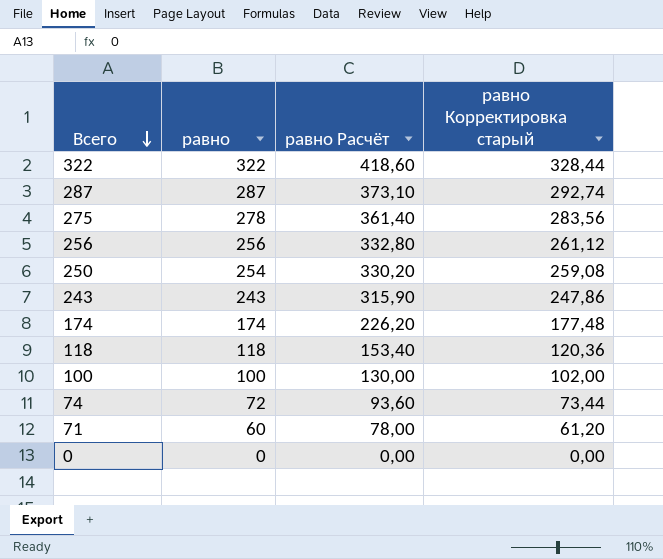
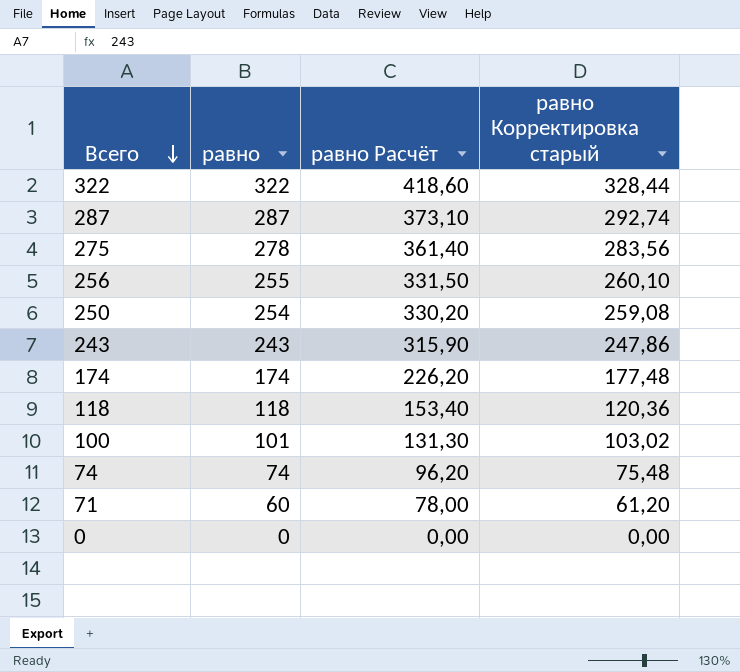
256 | равно: 256 -> 255
256 | равно Расчёт: 332,80 -> 331,50
256 | равно Корректировка старый: 261,12 -> 260,10
100 | равно: 100 -> 101
100 | равно Расчёт: 130,00 -> 131,30
100 | равно Корректировка старый: 102,00 -> 103,02
74 | равно: 72 -> 74
74 | равно Расчёт: 93,60 -> 96,20
74 | равно Корректировка старый: 73,44 -> 75,48

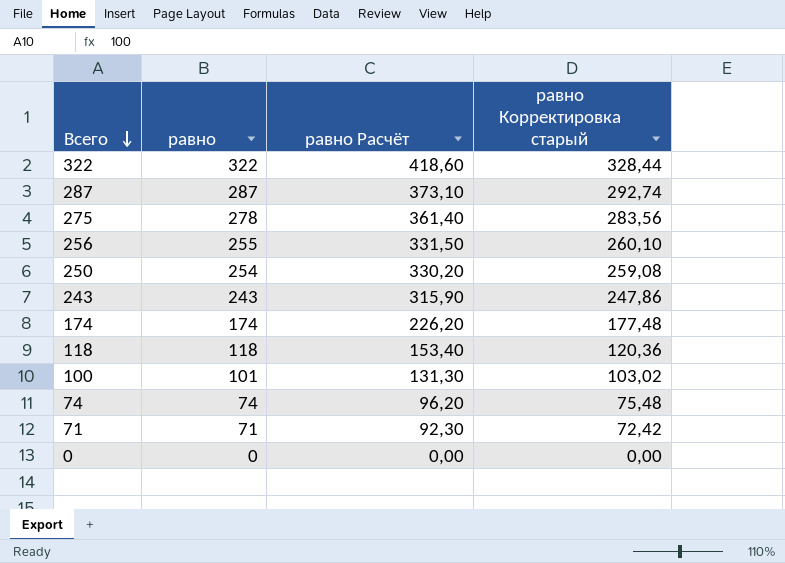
71 | равно: 60 -> 71
71 | равно Расчёт: 78,00 -> 92,30
71 | равно Корректировка старый: 61,20 -> 72,42

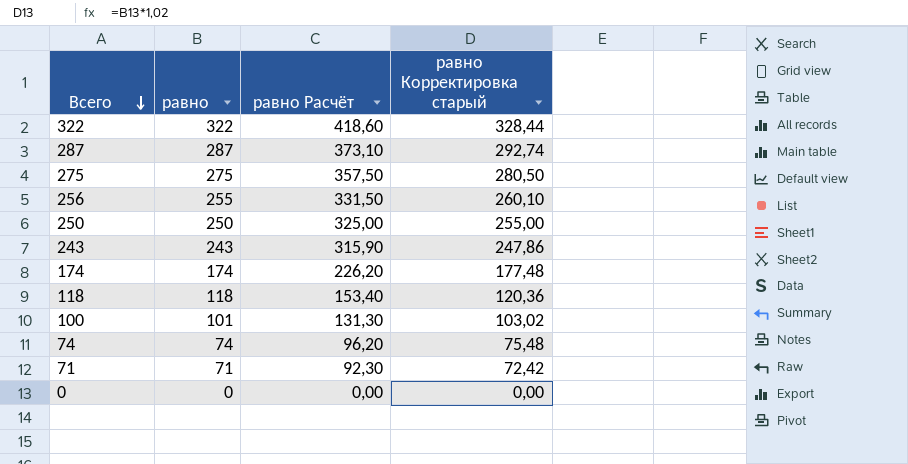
275 | равно: 278 -> 275
275 | равно Расчёт: 361,40 -> 357,50
275 | равно Корректировка старый: 283,56 -> 280,50
250 | равно: 254 -> 250
250 | равно Расчёт: 330,20 -> 325,00
250 | равно Корректировка старый: 259,08 -> 255,00

